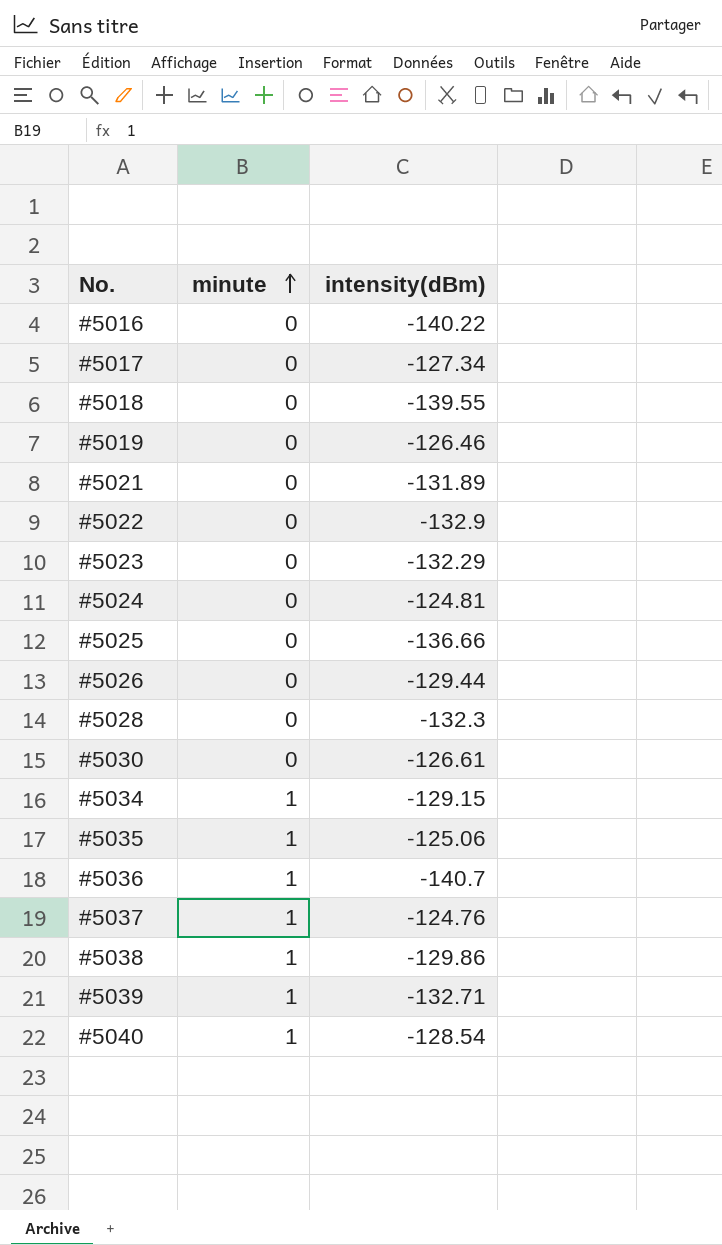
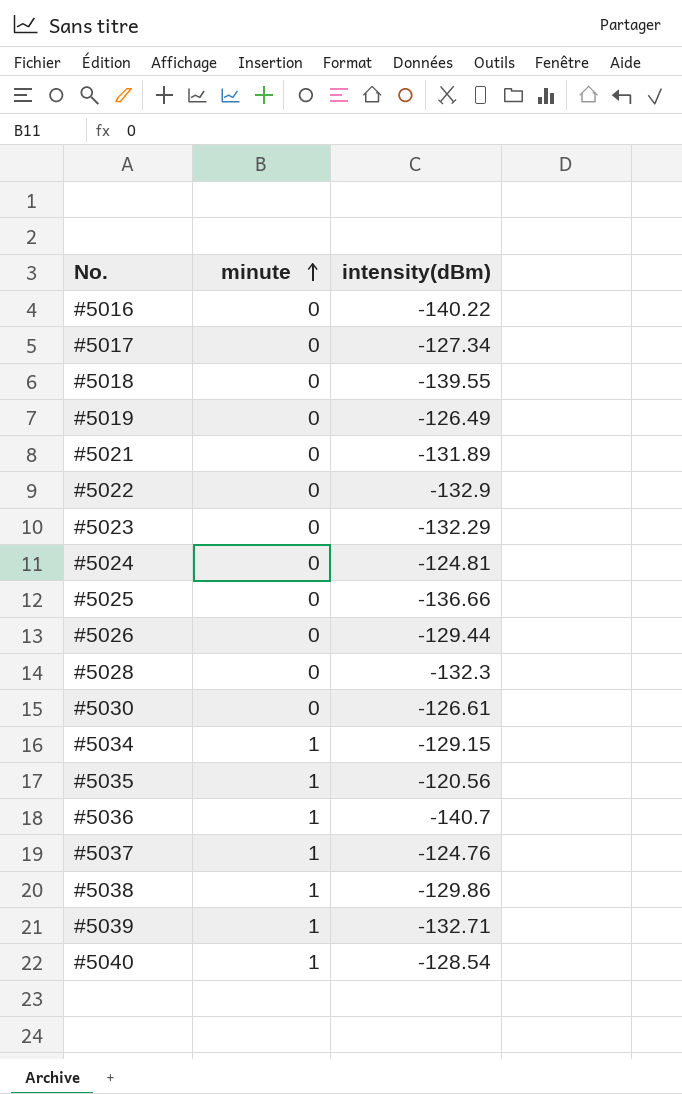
#5019 | intensity(dBm): -126.46 -> -126.49
#5035 | intensity(dBm): -125.06 -> -120.56

